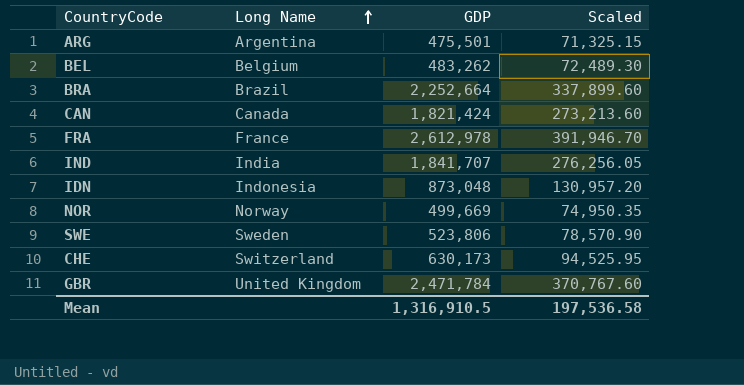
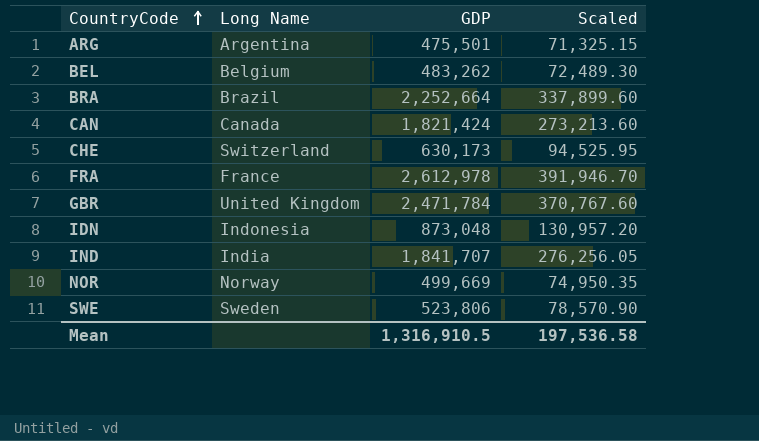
row order: Long Name ascending -> CountryCode ascending

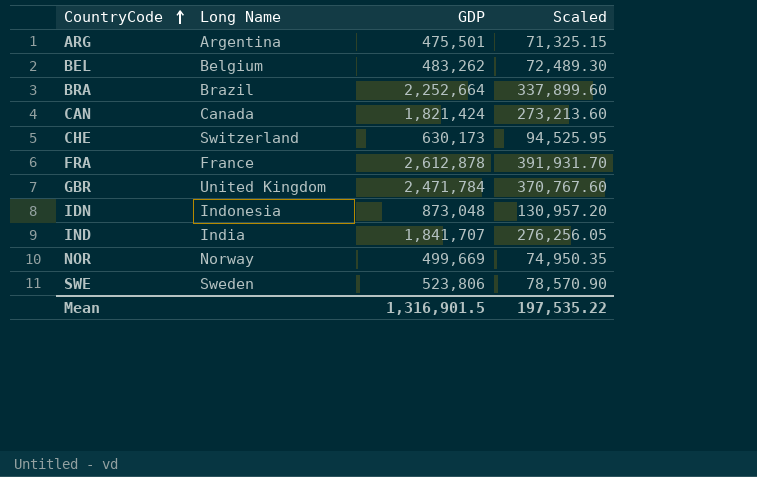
FRA | GDP: 2,612,978 -> 2,612,878
FRA | Scaled: 391,946.70 -> 391,931.70
Mean | GDP: 1,316,910.5 -> 1,316,901.5
Mean | Scaled: 197,536.58 -> 197,535.22

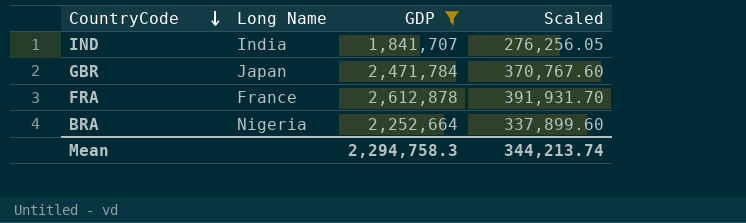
filter: none -> GDP >= 1,841,707
row order: CountryCode ascending -> CountryCode descending
GBR | Long Name: United Kingdom -> Japan
BRA | Long Name: Brazil -> Nigeria
Mean | GDP: 1,316,901.5 -> 2,294,758.3
Mean | Scaled: 197,535.22 -> 344,213.74

